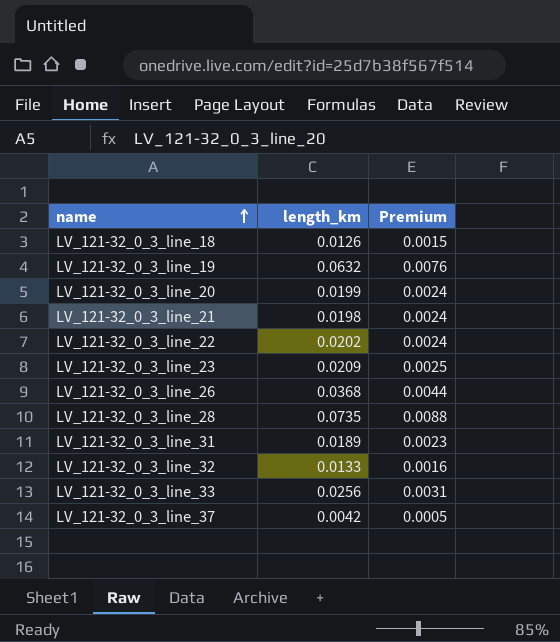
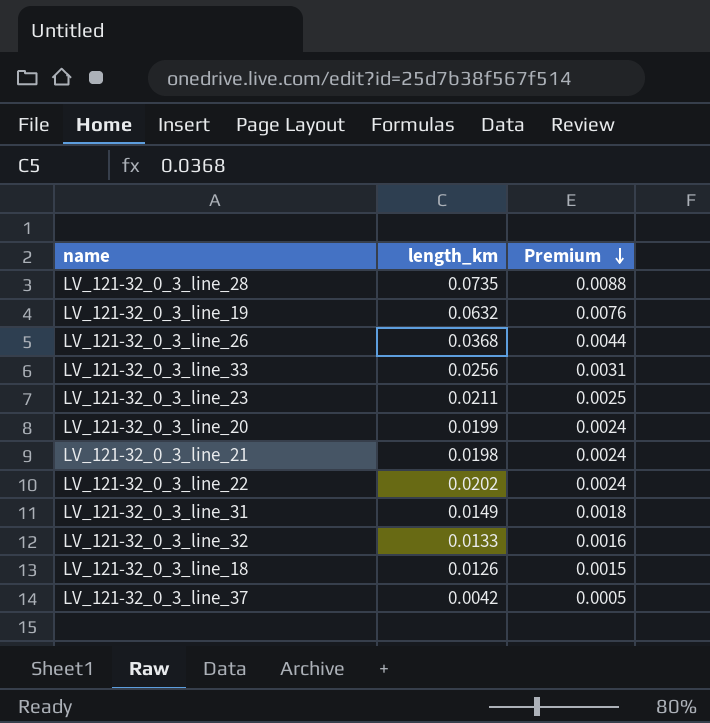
row order: name ascending -> Premium descending
LV_121-32_0_3_line_23 | length_km: 0.0209 -> 0.0211
LV_121-32_0_3_line_31 | length_km: 0.0189 -> 0.0149
LV_121-32_0_3_line_31 | Premium: 0.0023 -> 0.0018

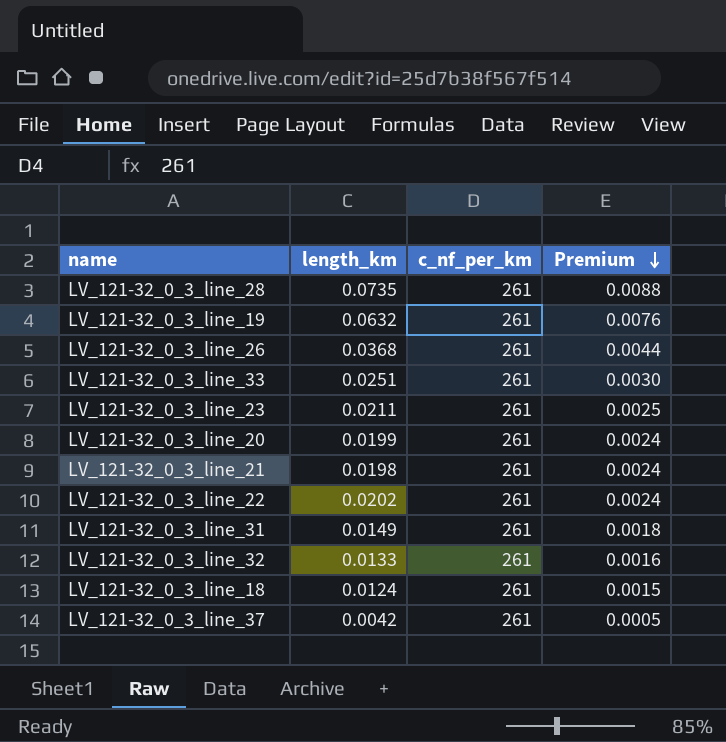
column c_nf_per_km | position: none -> 3
LV_121-32_0_3_line_33 | length_km: 0.0256 -> 0.0251
LV_121-32_0_3_line_33 | Premium: 0.0031 -> 0.0030
LV_121-32_0_3_line_18 | length_km: 0.0126 -> 0.0124

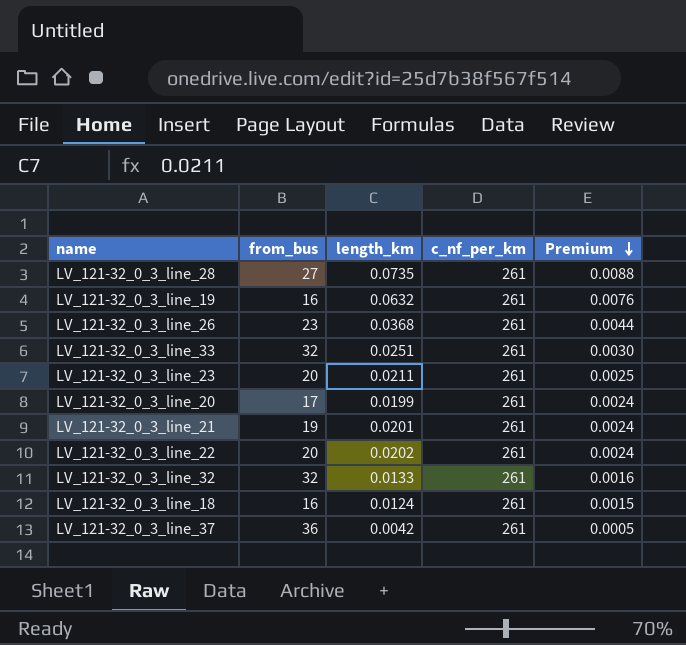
column from_bus | position: none -> 2
row LV_121-32_0_3_line_31: 0.0149 | 261 | 0.0018 -> none
LV_121-32_0_3_line_21 | length_km: 0.0198 -> 0.0201

